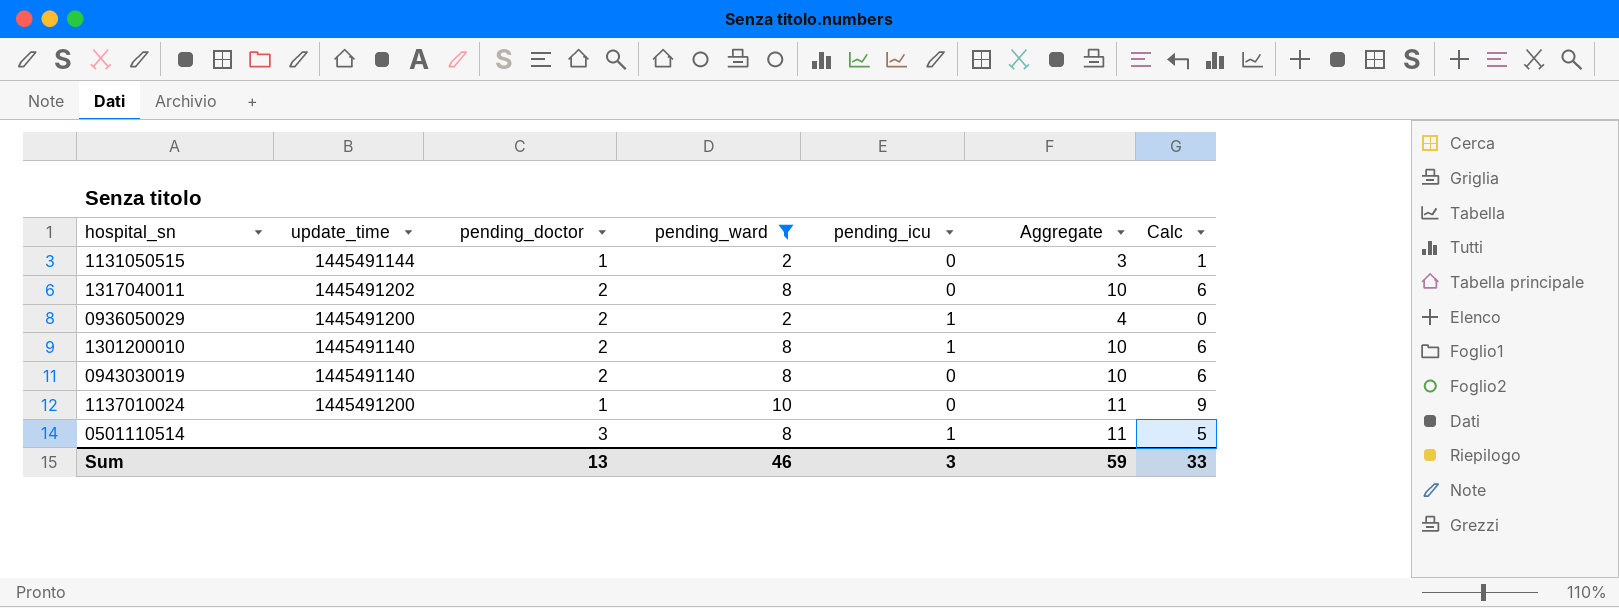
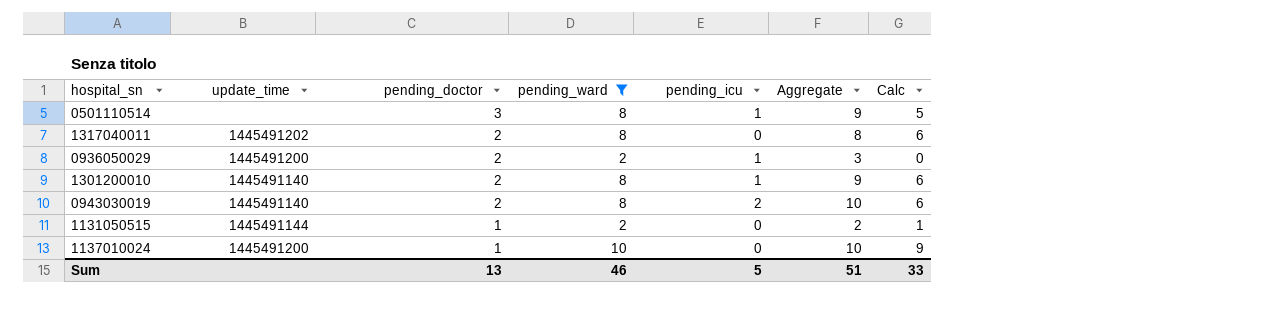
row order: none -> pending_doctor descending
column Aggregate | formula: [pending_doctor] + [pending_ward] -> [pending_ward] + [pending_icu]
0943030019 | pending_icu: 0 -> 2
Sum | pending_icu: 3 -> 5
Sum | Aggregate: 59 -> 51

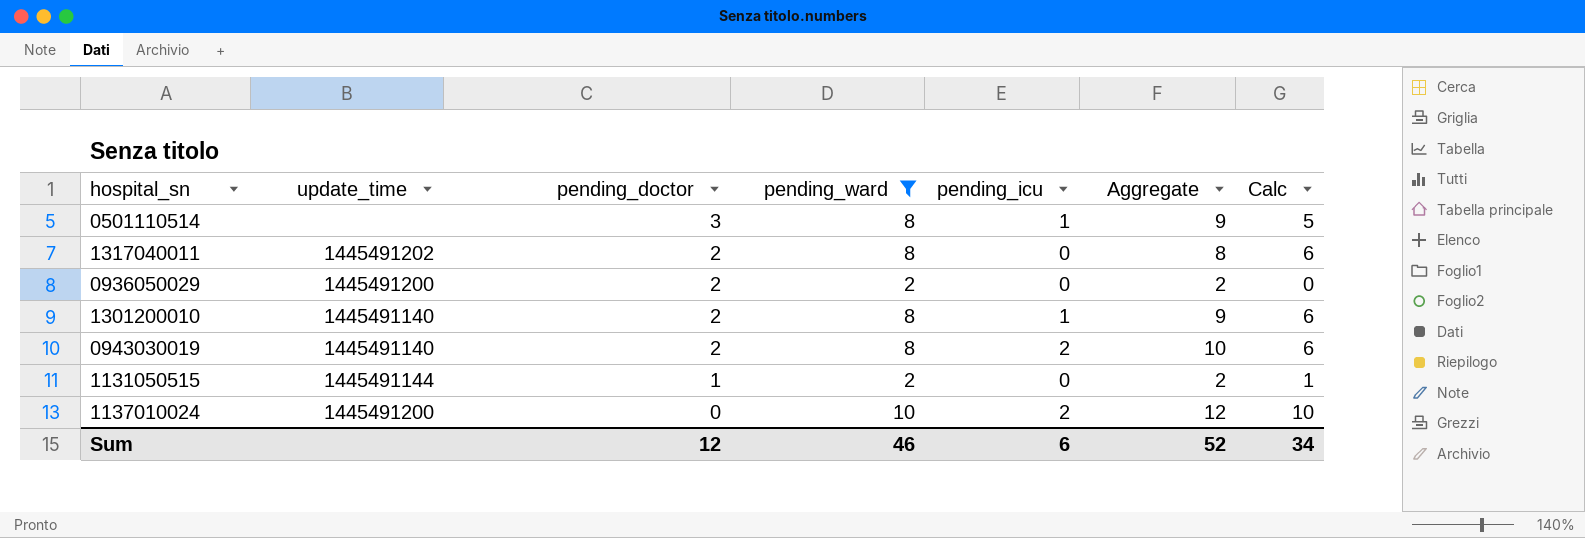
0936050029 | pending_icu: 1 -> 0
0936050029 | Aggregate: 3 -> 2
1137010024 | pending_doctor: 1 -> 0
1137010024 | pending_icu: 0 -> 2
1137010024 | Aggregate: 10 -> 12
1137010024 | Calc: 9 -> 10
Sum | pending_doctor: 13 -> 12
Sum | pending_icu: 5 -> 6
Sum | Aggregate: 51 -> 52
Sum | Calc: 33 -> 34

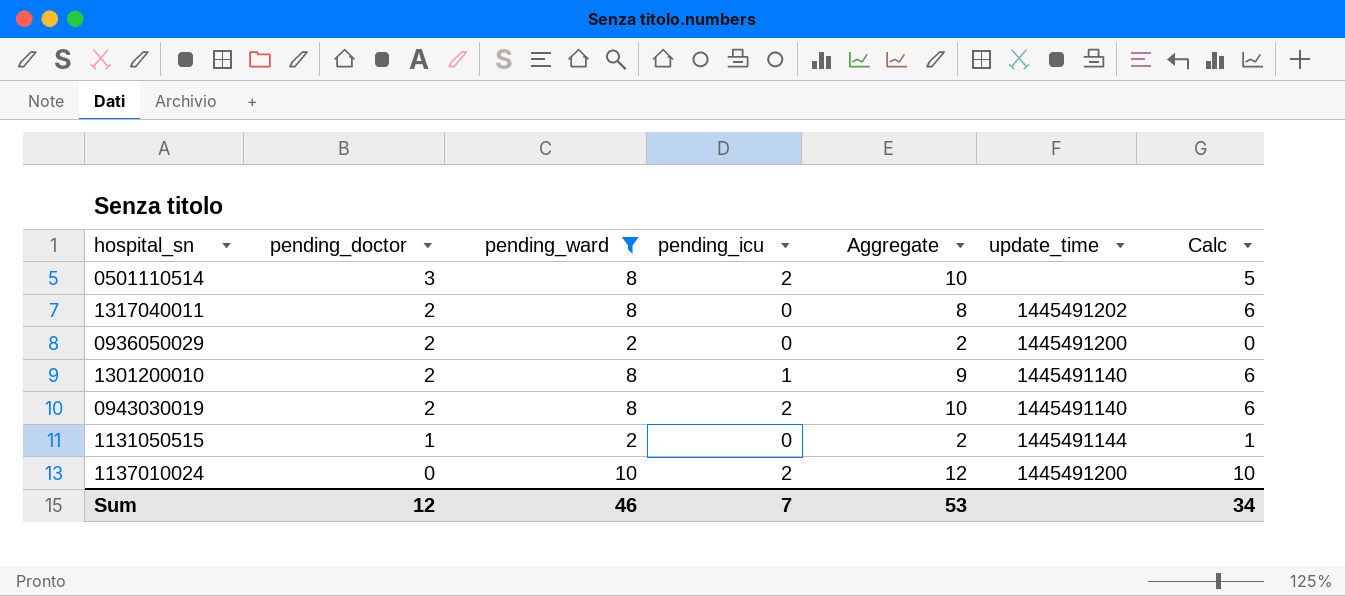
column update_time | position: 2 -> 6
0501110514 | pending_icu: 1 -> 2
0501110514 | Aggregate: 9 -> 10
Sum | pending_icu: 6 -> 7
Sum | Aggregate: 52 -> 53

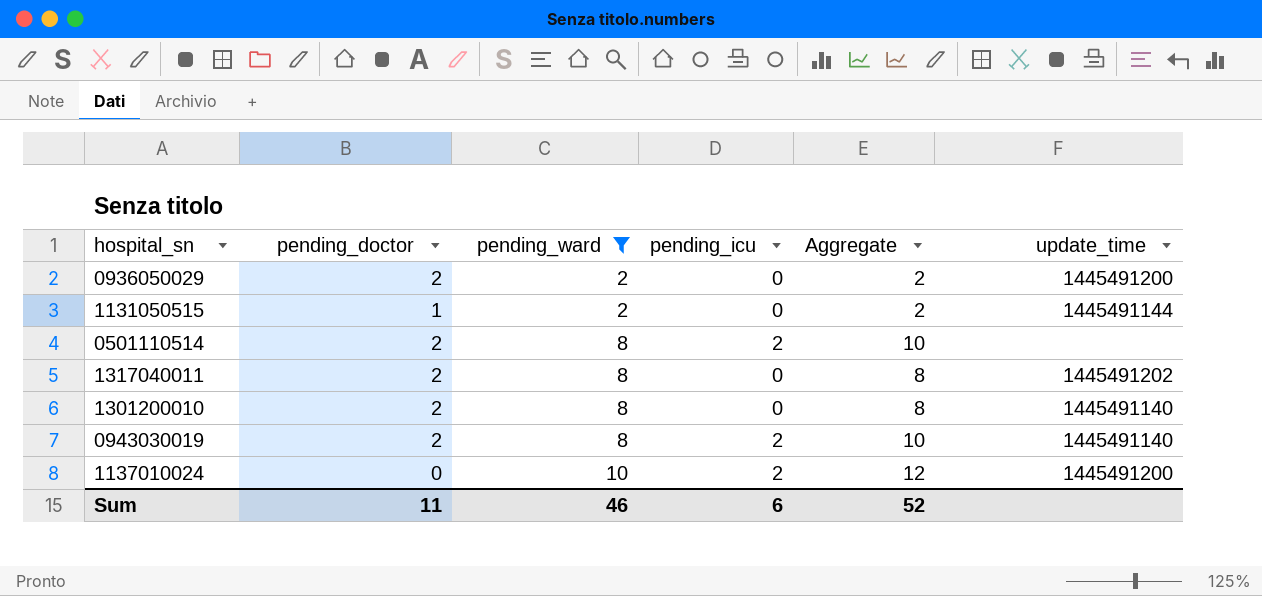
row order: pending_doctor descending -> pending_ward ascending
column Calc | formula: [pending_ward] - [pending_doctor] -> none
0501110514 | pending_doctor: 3 -> 2
1301200010 | pending_icu: 1 -> 0
1301200010 | Aggregate: 9 -> 8
Sum | pending_doctor: 12 -> 11
Sum | pending_icu: 7 -> 6
Sum | Aggregate: 53 -> 52

